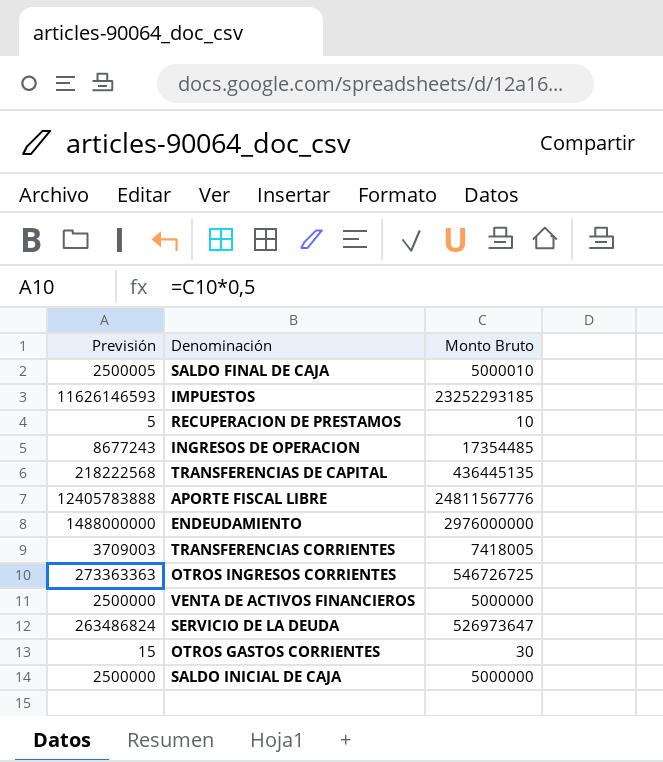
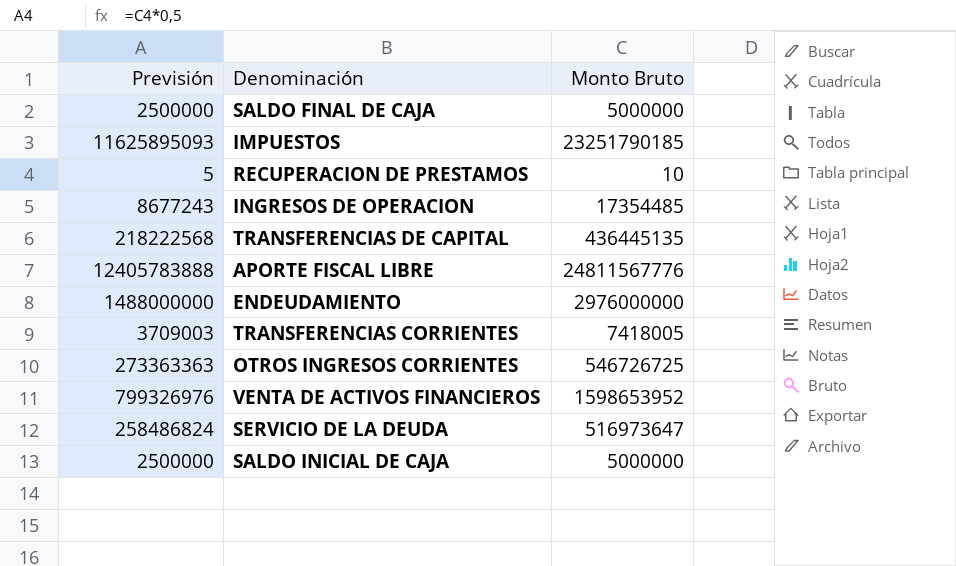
row OTROS GASTOS CORRIENTES: 15 | 30 -> none
SALDO FINAL DE CAJA | Previsión: 2500005 -> 2500000
SALDO FINAL DE CAJA | Monto Bruto: 5000010 -> 5000000
IMPUESTOS | Previsión: 11626146593 -> 11625895093
IMPUESTOS | Monto Bruto: 23252293185 -> 23251790185
VENTA DE ACTIVOS FINANCIEROS | Previsión: 2500000 -> 799326976
VENTA DE ACTIVOS FINANCIEROS | Monto Bruto: 5000000 -> 1598653952
SERVICIO DE LA DEUDA | Previsión: 263486824 -> 258486824
SERVICIO DE LA DEUDA | Monto Bruto: 526973647 -> 516973647

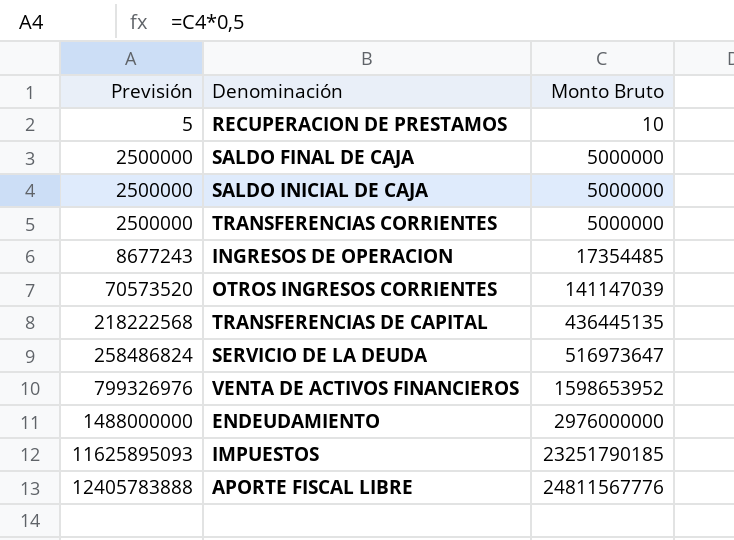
row order: none -> Previsión ascending
TRANSFERENCIAS CORRIENTES | Previsión: 3709003 -> 2500000
TRANSFERENCIAS CORRIENTES | Monto Bruto: 7418005 -> 5000000
OTROS INGRESOS CORRIENTES | Previsión: 273363363 -> 70573520
OTROS INGRESOS CORRIENTES | Monto Bruto: 546726725 -> 141147039

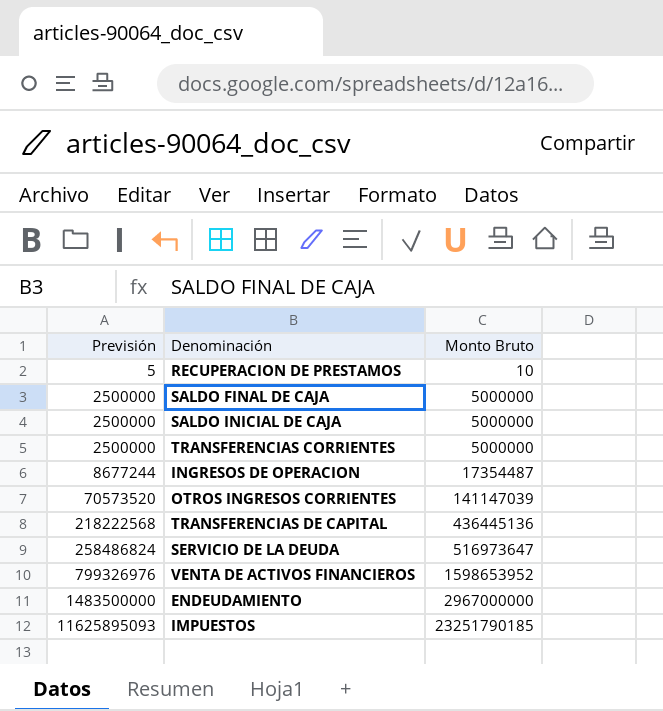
row APORTE FISCAL LIBRE: 12405783888 | 24811567776 -> none
INGRESOS DE OPERACION | Previsión: 8677243 -> 8677244
INGRESOS DE OPERACION | Monto Bruto: 17354485 -> 17354487
TRANSFERENCIAS DE CAPITAL | Monto Bruto: 436445135 -> 436445136
ENDEUDAMIENTO | Previsión: 1488000000 -> 1483500000
ENDEUDAMIENTO | Monto Bruto: 2976000000 -> 2967000000

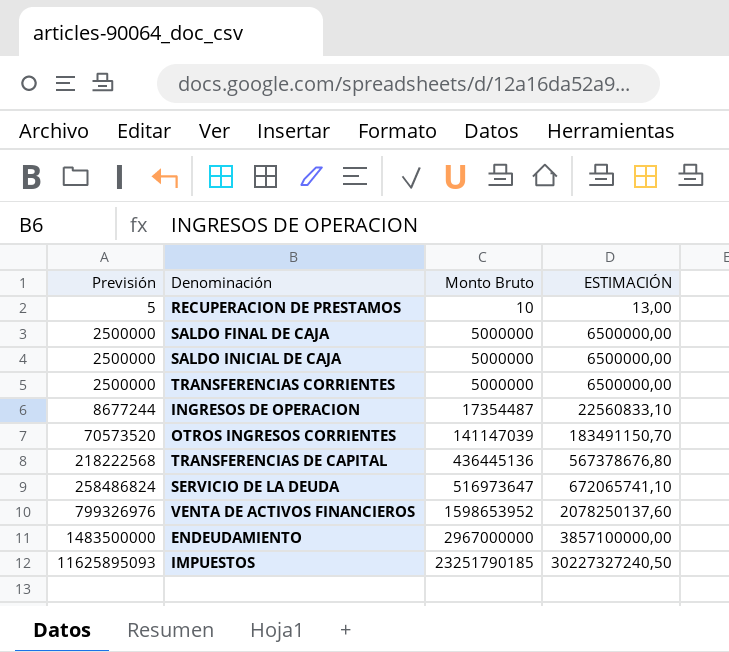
column ESTIMACIÓN | formula: none -> [Monto Bruto] * 1,3

